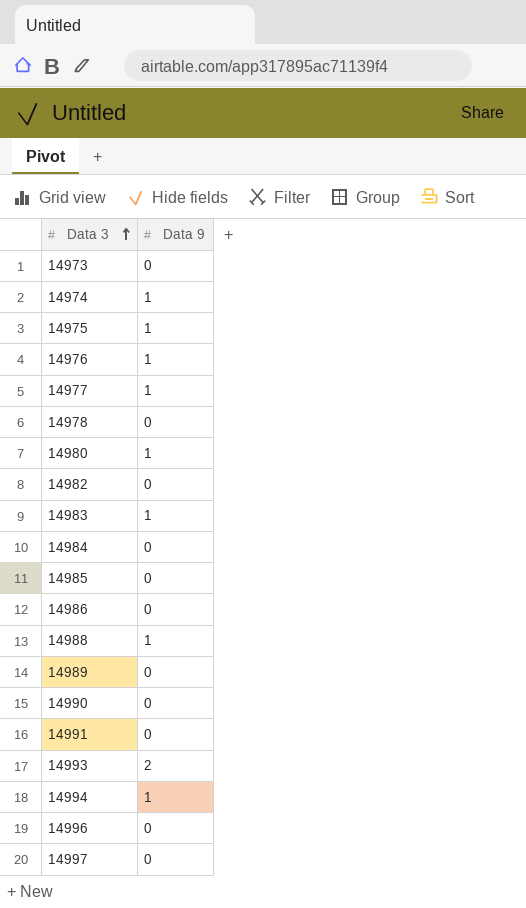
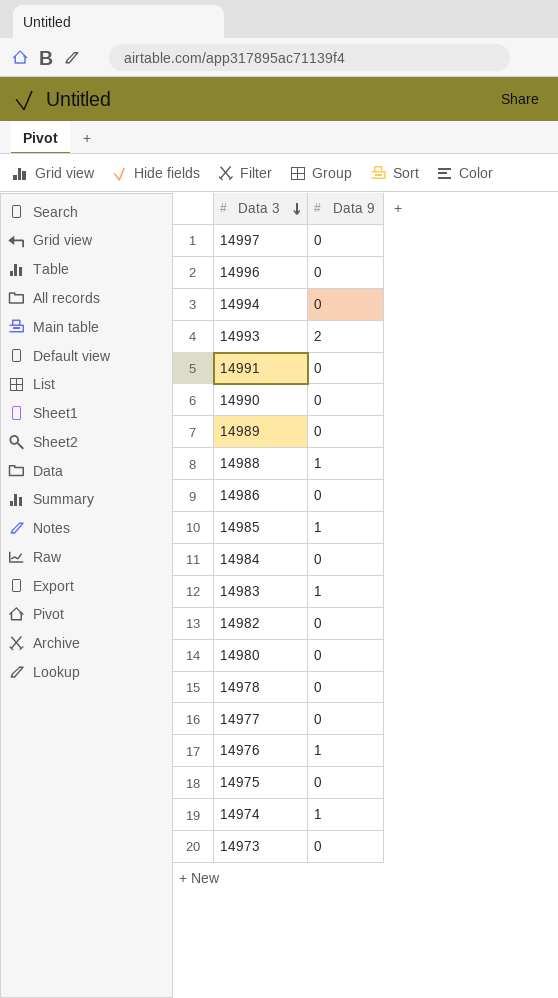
row order: Data 3 ascending -> Data 3 descending
14994 | Data 9: 1 -> 0
14985 | Data 9: 0 -> 1
14980 | Data 9: 1 -> 0
14977 | Data 9: 1 -> 0
14975 | Data 9: 1 -> 0

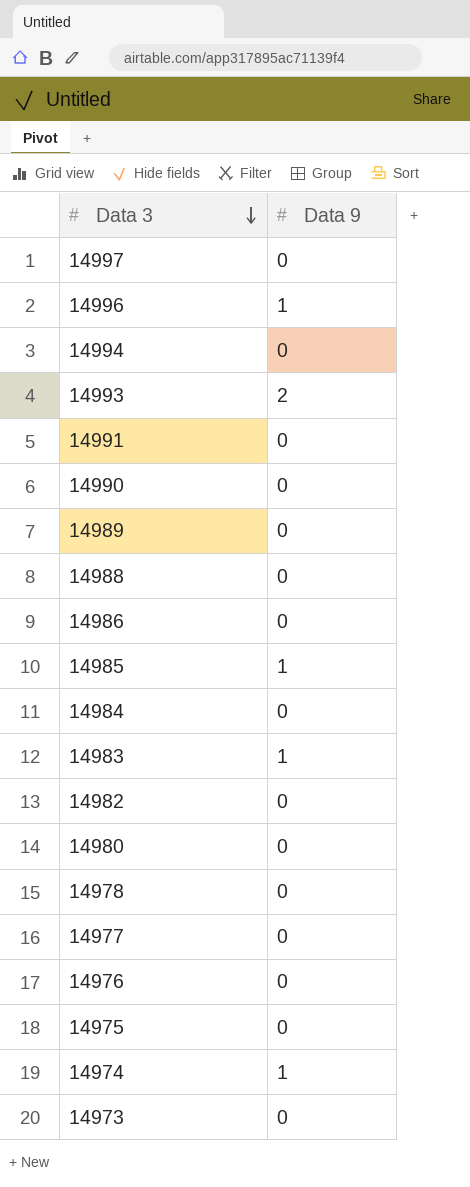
14996 | Data 9: 0 -> 1
14988 | Data 9: 1 -> 0
14976 | Data 9: 1 -> 0

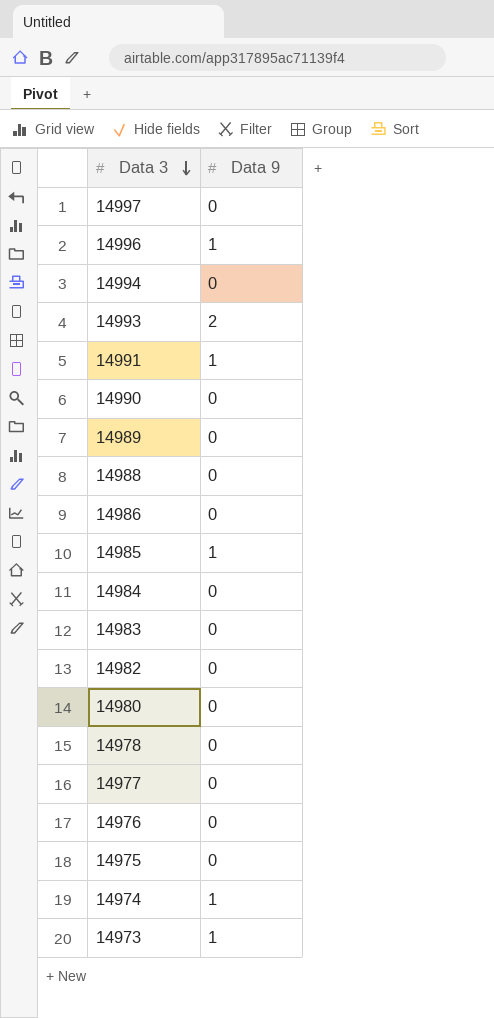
14991 | Data 9: 0 -> 1
14983 | Data 9: 1 -> 0
14973 | Data 9: 0 -> 1

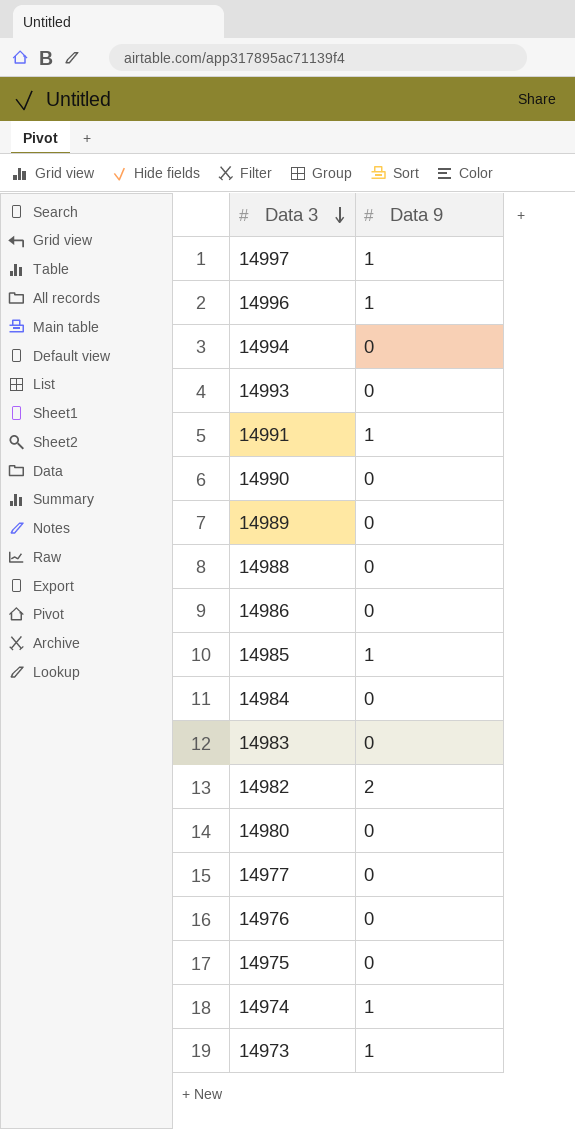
row 14978: 0 -> none
14997 | Data 9: 0 -> 1
14993 | Data 9: 2 -> 0
14982 | Data 9: 0 -> 2

